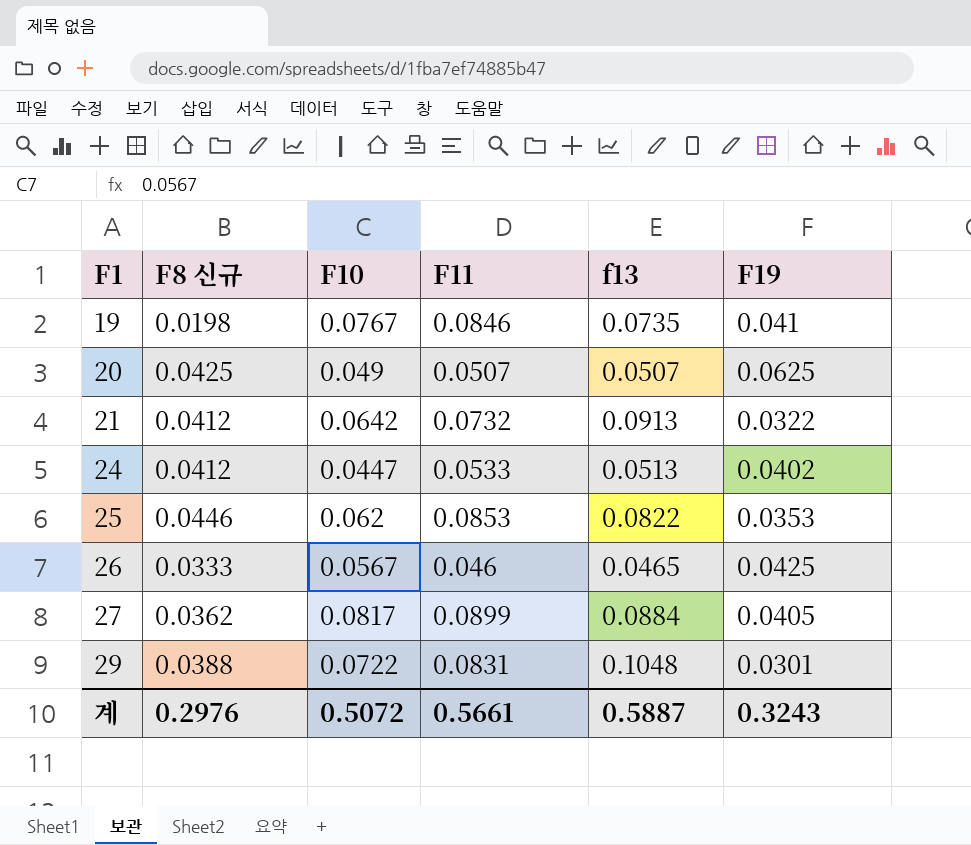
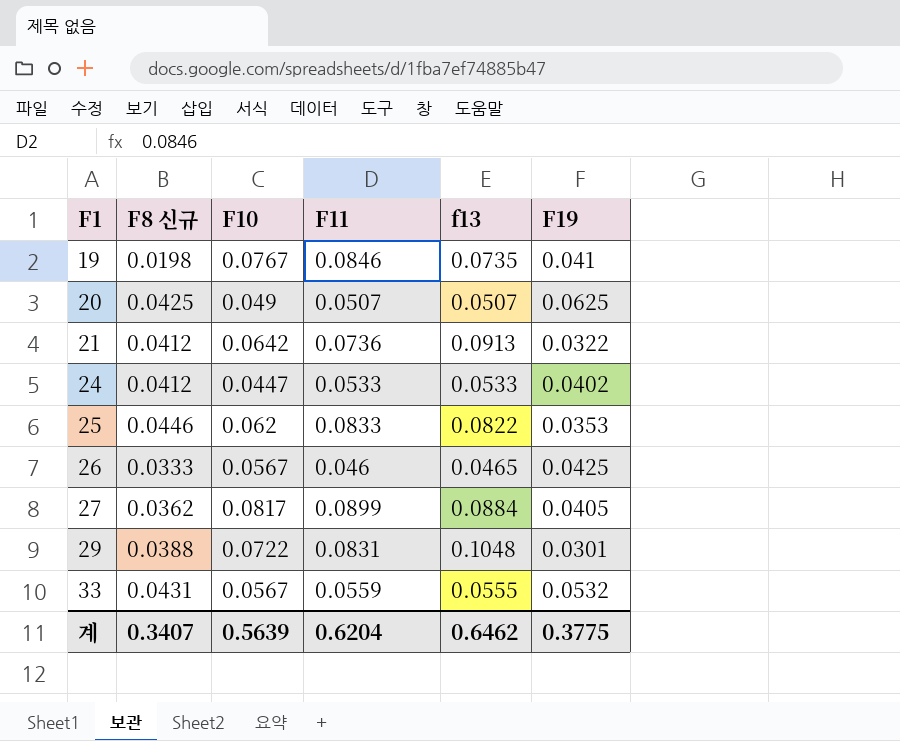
21 | F11: 0.0732 -> 0.0736
24 | f13: 0.0513 -> 0.0533
25 | F11: 0.0853 -> 0.0833
row 33: none -> 0.0431 | 0.0567 | 0.0559 | 0.0555 | 0.0532
계 | F8 신규: 0.2976 -> 0.3407
계 | F10: 0.5072 -> 0.5639
계 | F11: 0.5661 -> 0.6204
계 | f13: 0.5887 -> 0.6462
계 | F19: 0.3243 -> 0.3775

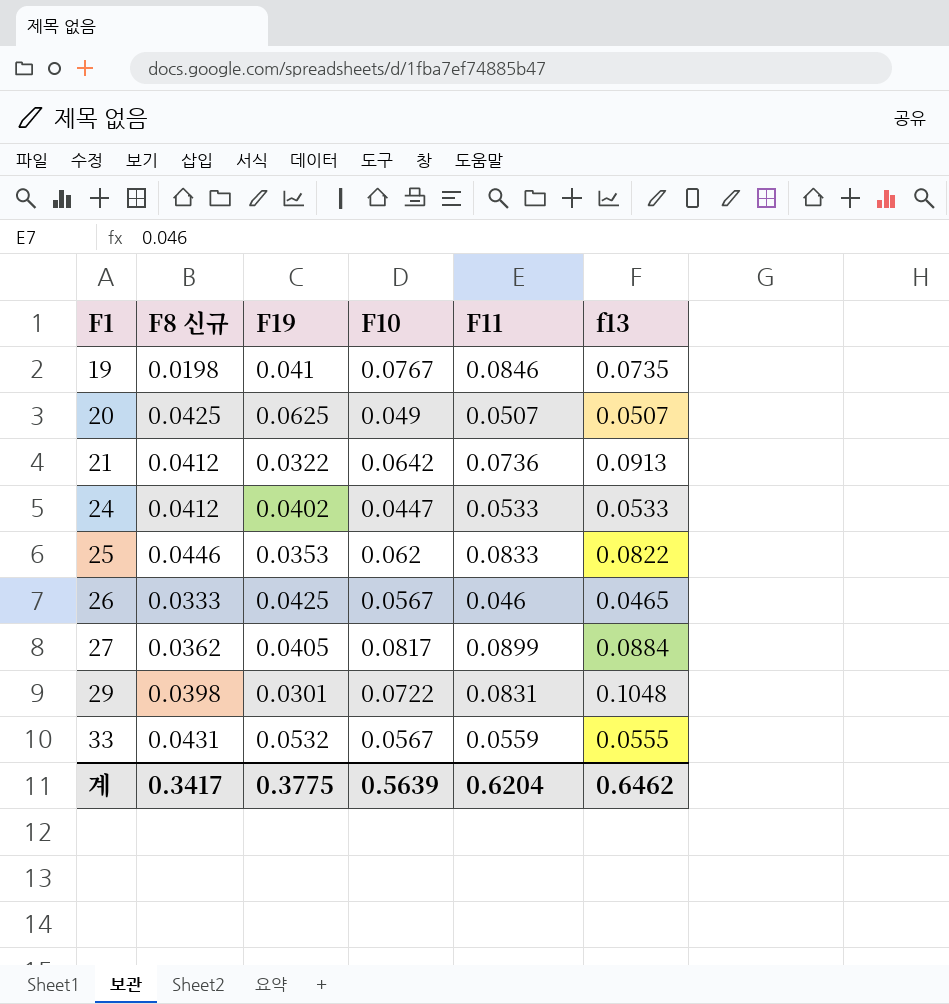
column F19 | position: 6 -> 3
29 | F8 신규: 0.0388 -> 0.0398
계 | F8 신규: 0.3407 -> 0.3417

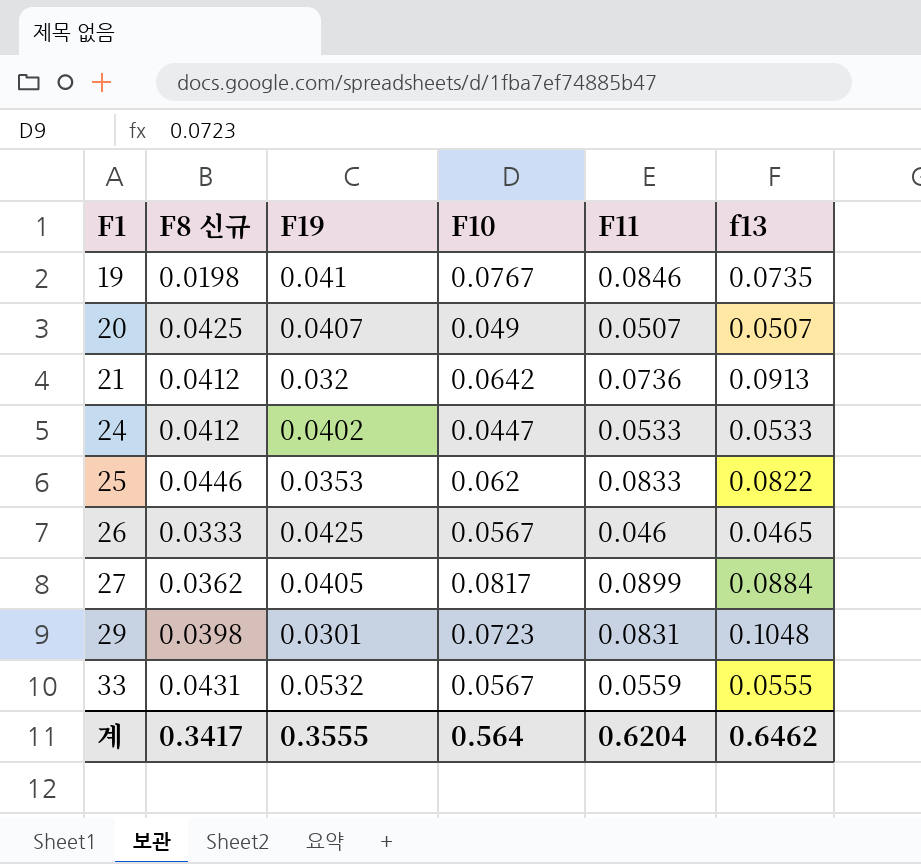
20 | F19: 0.0625 -> 0.0407
21 | F19: 0.0322 -> 0.032
29 | F10: 0.0722 -> 0.0723
계 | F19: 0.3775 -> 0.3555
계 | F10: 0.5639 -> 0.564

